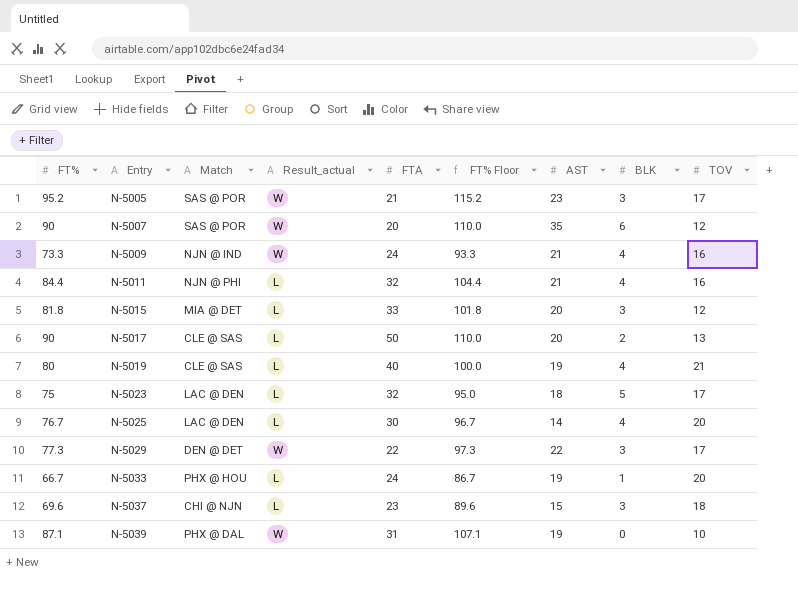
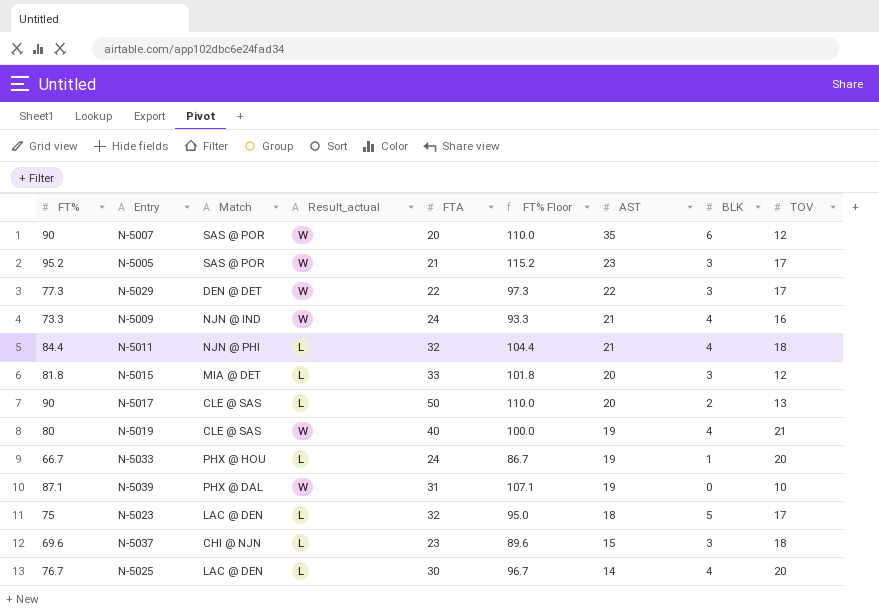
row order: Entry ascending -> AST descending
N-5011 | TOV: 16 -> 18
N-5019 | Result_actual: L -> W

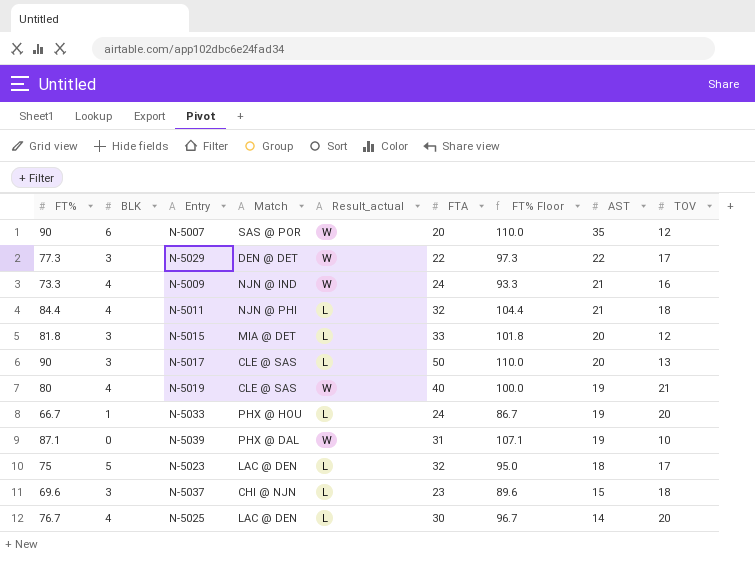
column BLK | position: 8 -> 2
row N-5005: 95.2 | SAS @ POR | W | 21 | 115.2 | 23 | 3 | 17 -> none
N-5017 | BLK: 2 -> 3

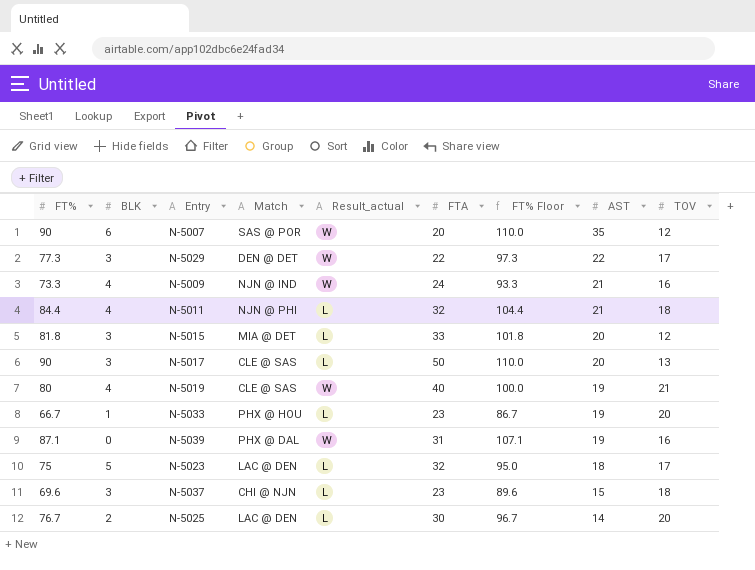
N-5033 | FTA: 24 -> 23
N-5039 | TOV: 10 -> 16
N-5025 | BLK: 4 -> 2

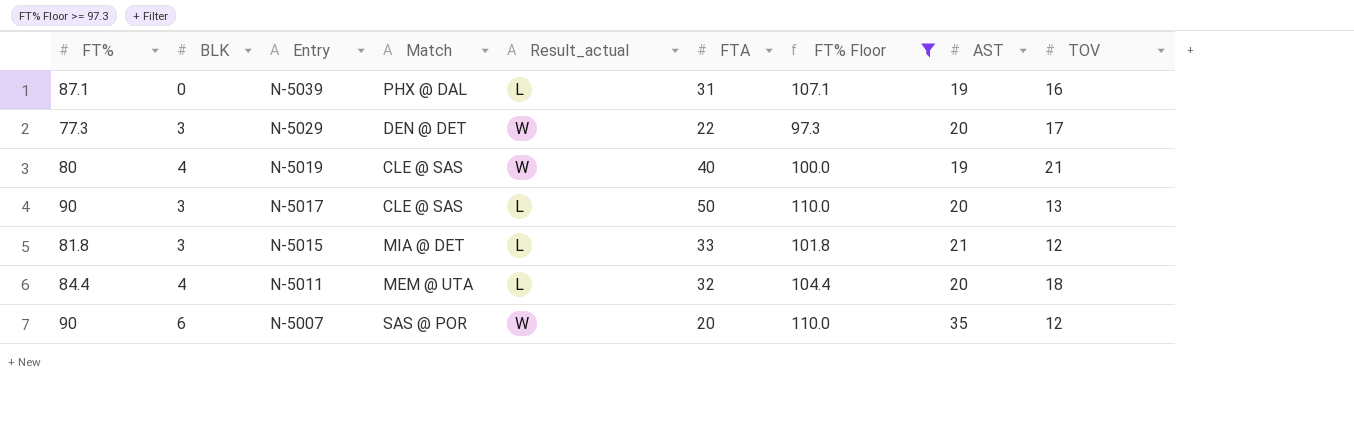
filter: none -> FT% Floor >= 97.3
row order: AST descending -> Entry descending
N-5039 | Result_actual: W -> L
N-5029 | AST: 22 -> 20
N-5015 | AST: 20 -> 21
N-5011 | Match: NJN @ PHI -> MEM @ UTA
N-5011 | AST: 21 -> 20

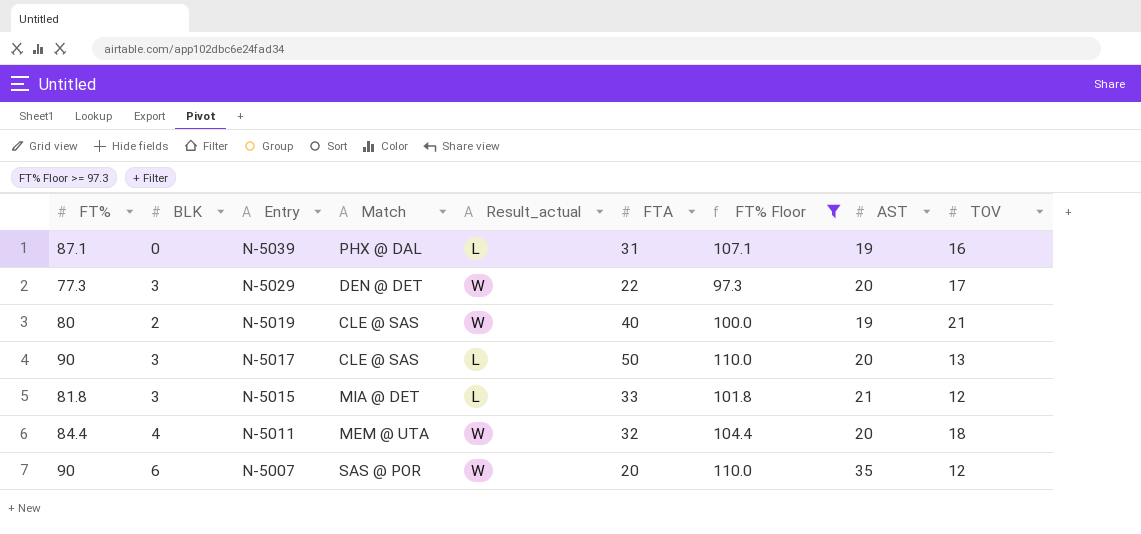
N-5019 | BLK: 4 -> 2
N-5011 | Result_actual: L -> W

